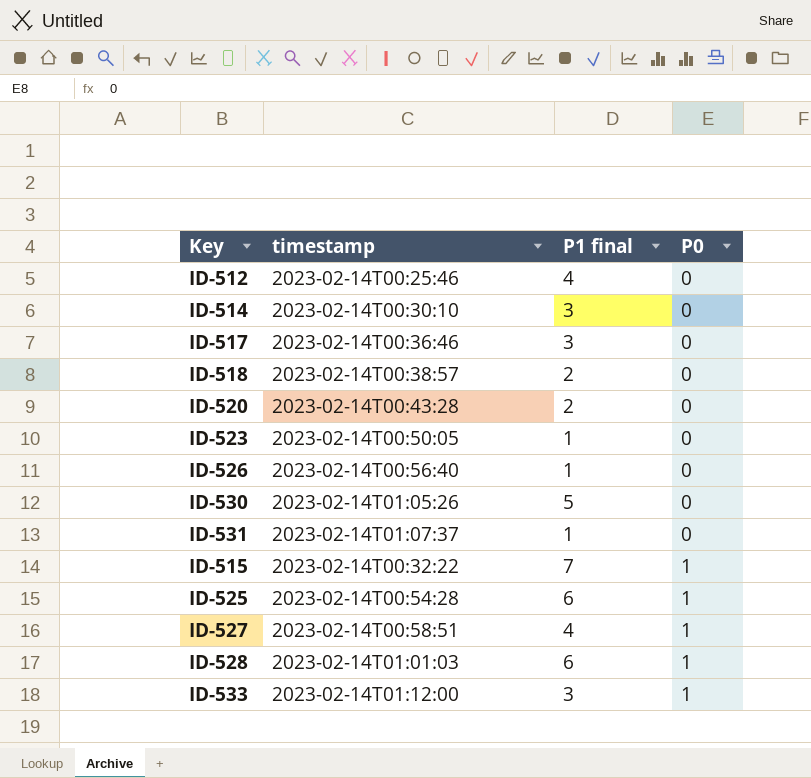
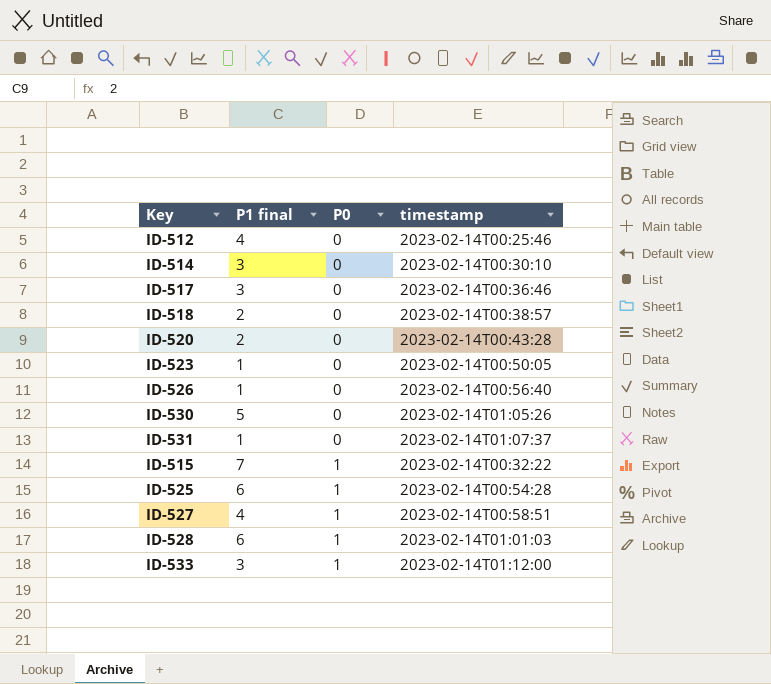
column timestamp | position: 2 -> 4

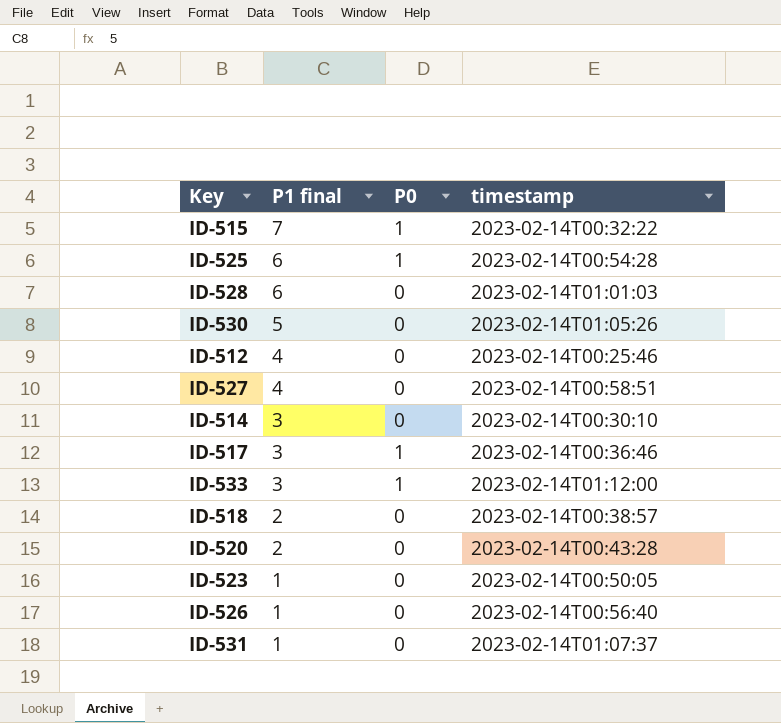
row order: P0 ascending -> P1 final descending
ID-528 | P0: 1 -> 0
ID-527 | P0: 1 -> 0
ID-517 | P0: 0 -> 1

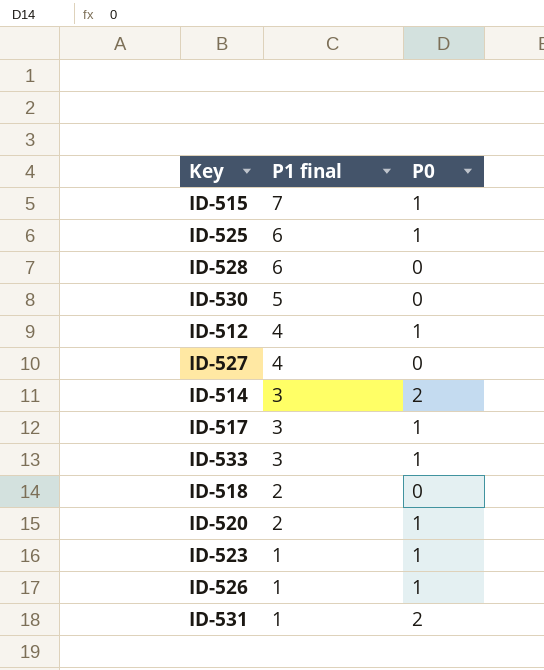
column timestamp | position: 4 -> none
ID-512 | P0: 0 -> 1
ID-514 | P0: 0 -> 2
ID-520 | P0: 0 -> 1
ID-523 | P0: 0 -> 1
ID-526 | P0: 0 -> 1
ID-531 | P0: 0 -> 2

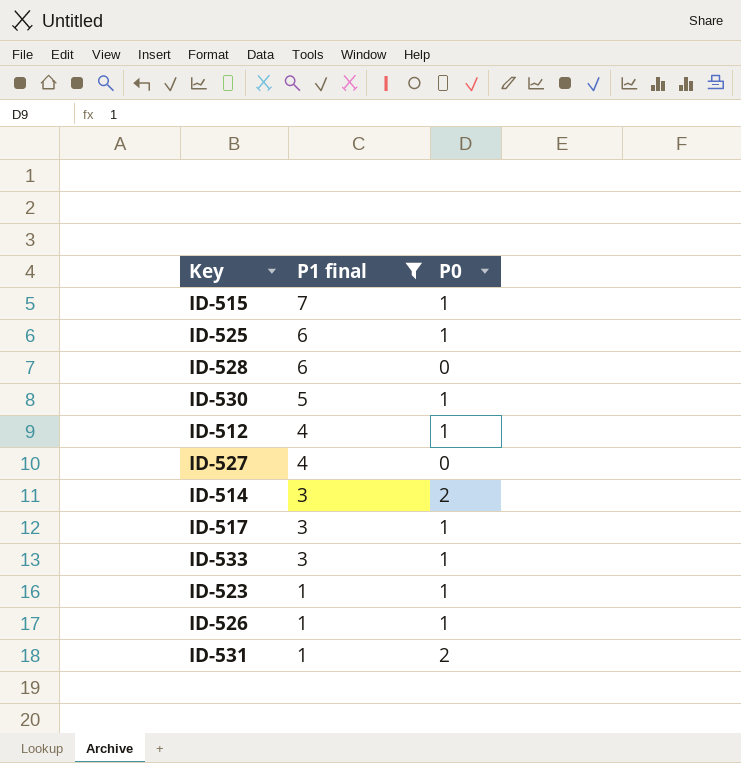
filter: none -> P1 final != 2
ID-530 | P0: 0 -> 1

